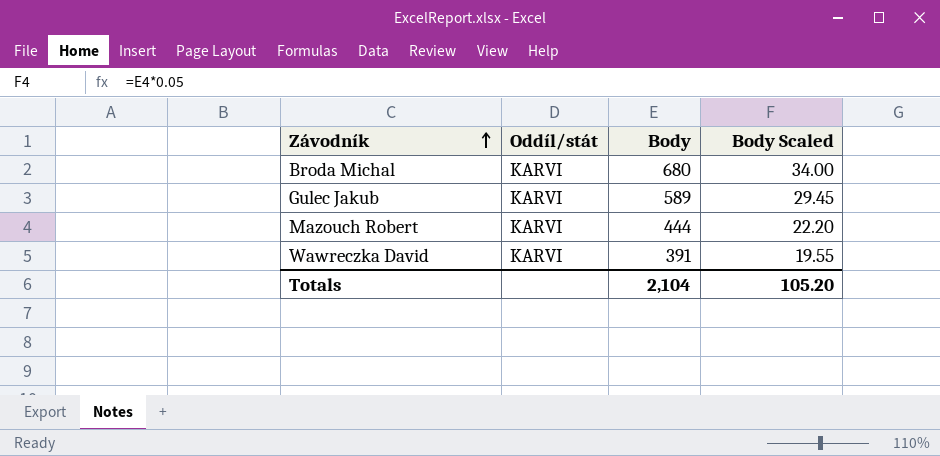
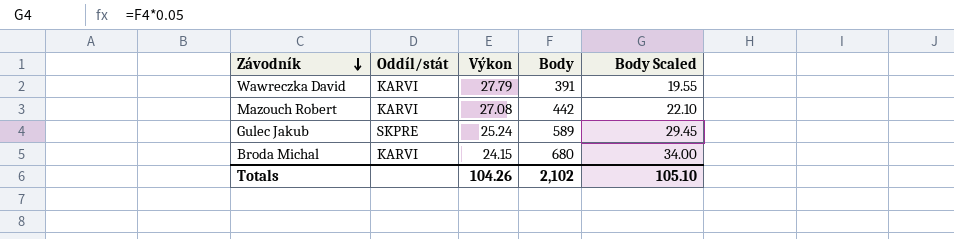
row order: Závodník ascending -> Závodník descending
column Výkon | position: none -> 3
Mazouch Robert | Body: 444 -> 442
Mazouch Robert | Body Scaled: 22.20 -> 22.10
Gulec Jakub | Oddíl/stát: KARVI -> SKPRE
Totals | Body: 2,104 -> 2,102
Totals | Body Scaled: 105.20 -> 105.10

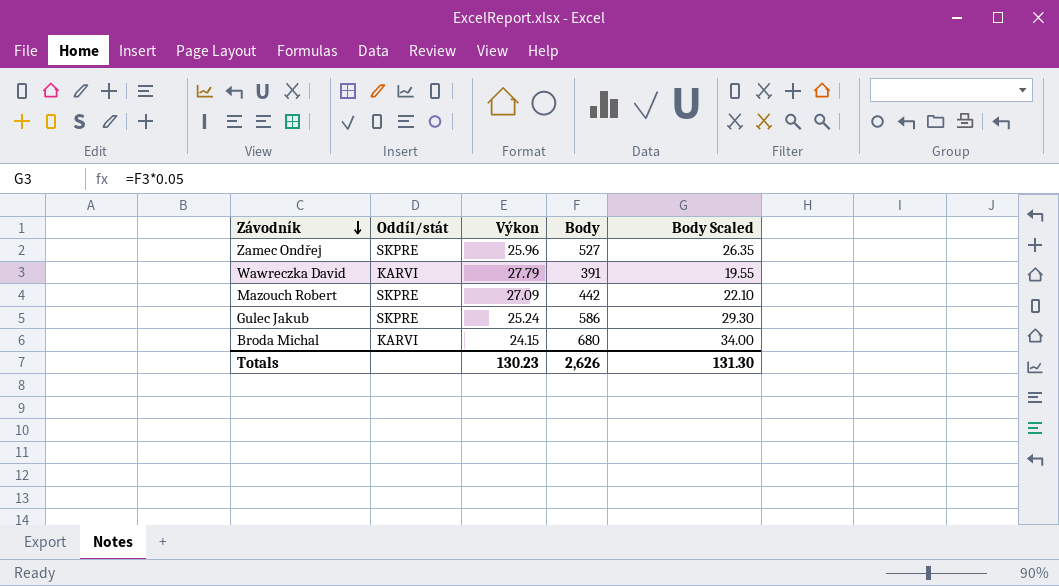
row Zamec Ondřej: none -> SKPRE | 25.96 | 527 | 26.35
Mazouch Robert | Oddíl/stát: KARVI -> SKPRE
Mazouch Robert | Výkon: 27.08 -> 27.09
Gulec Jakub | Body: 589 -> 586
Gulec Jakub | Body Scaled: 29.45 -> 29.30
Totals | Výkon: 104.26 -> 130.23
Totals | Body: 2,102 -> 2,626
Totals | Body Scaled: 105.10 -> 131.30

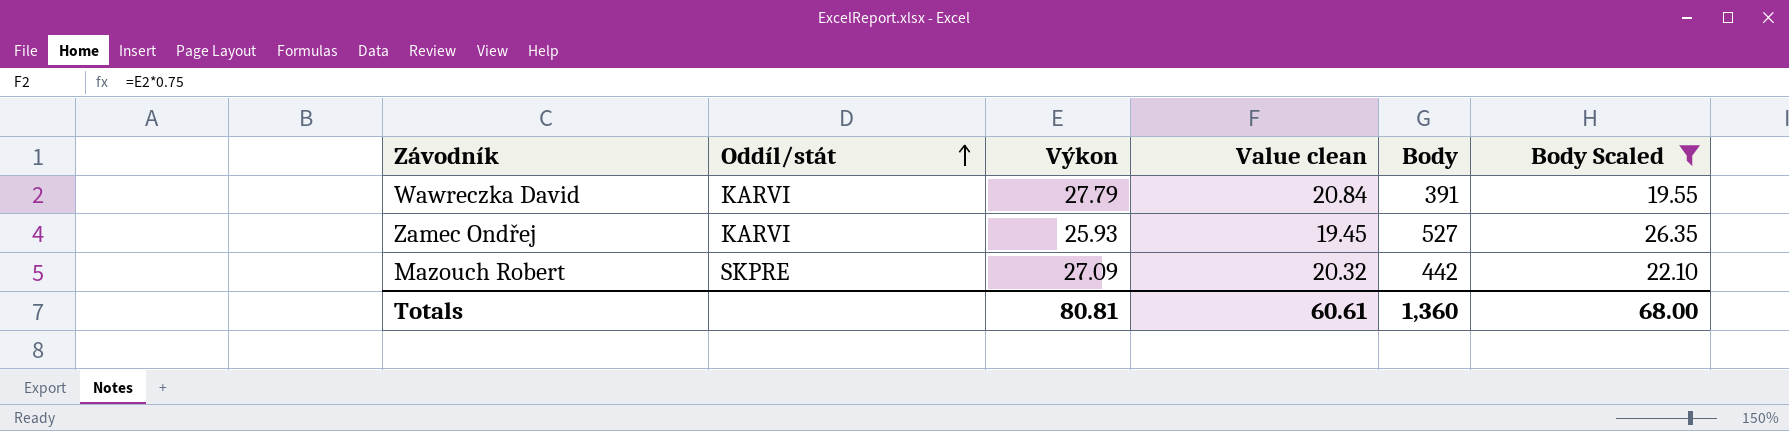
filter: none -> Body Scaled <= 26.35
row order: Závodník descending -> Oddíl/stát ascending
column Value clean | formula: none -> [Výkon] * 0.75
Zamec Ondřej | Oddíl/stát: SKPRE -> KARVI
Zamec Ondřej | Výkon: 25.96 -> 25.93
Totals | Výkon: 130.23 -> 80.81
Totals | Body: 2,626 -> 1,360
Totals | Body Scaled: 131.30 -> 68.00

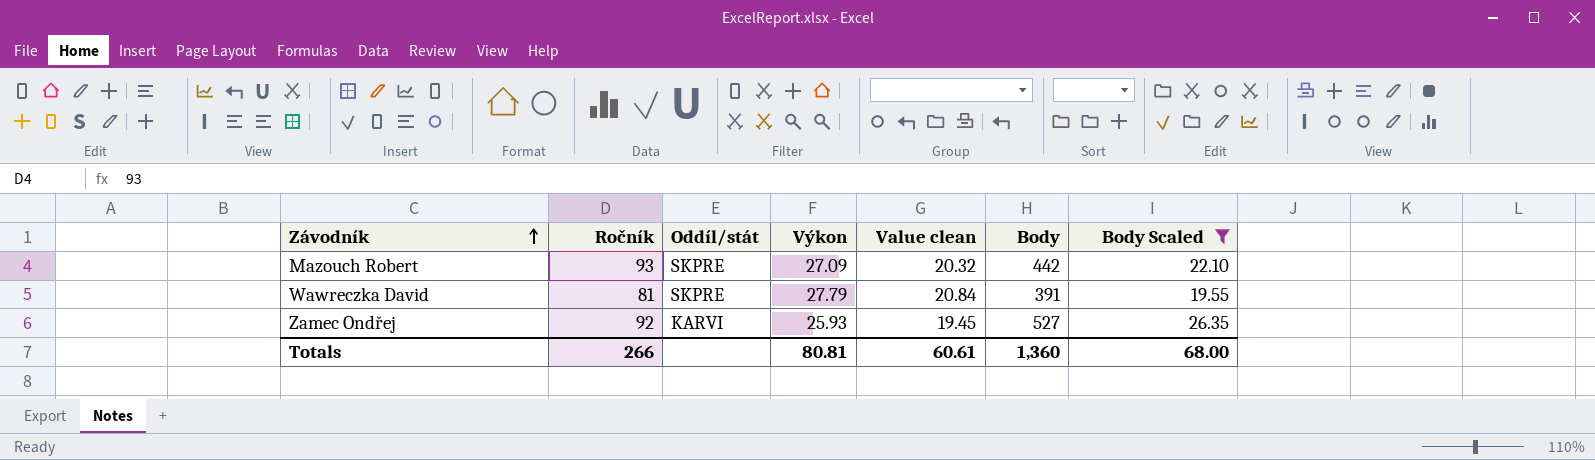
row order: Oddíl/stát ascending -> Závodník ascending
column Ročník | position: none -> 2
Wawreczka David | Oddíl/stát: KARVI -> SKPRE

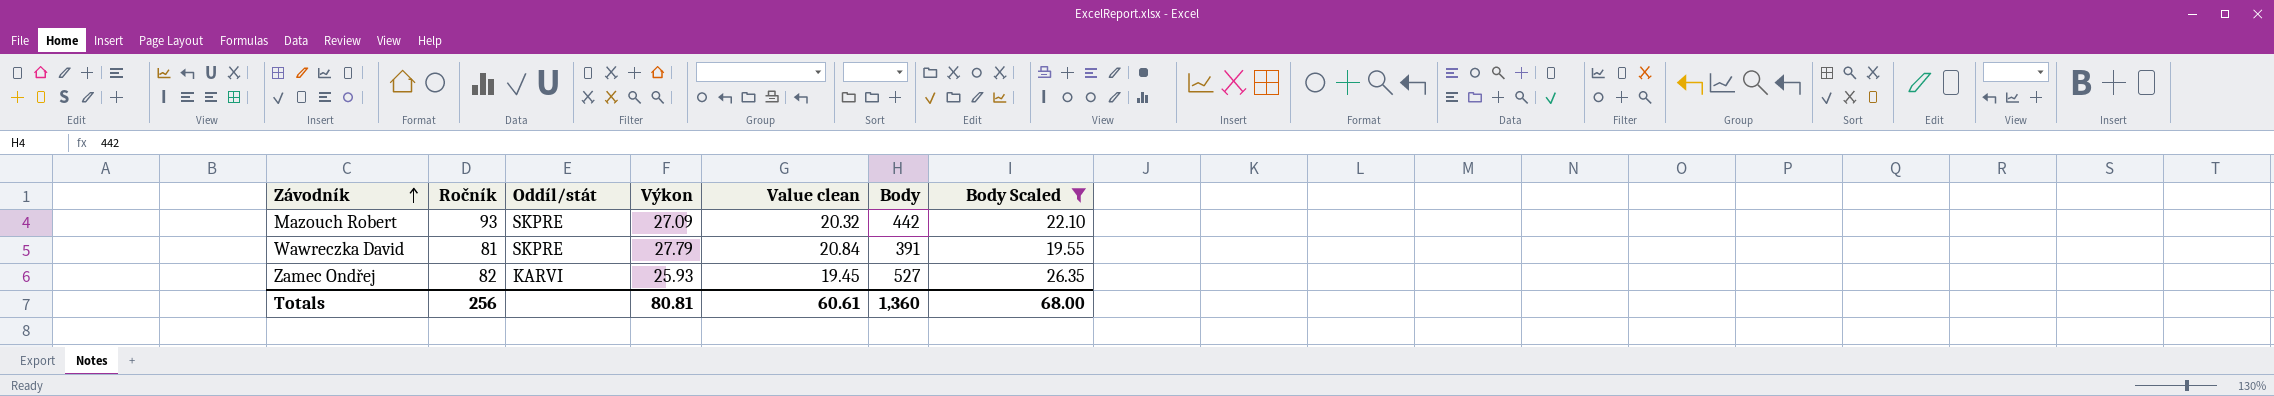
Zamec Ondřej | Ročník: 92 -> 82
Totals | Ročník: 266 -> 256

